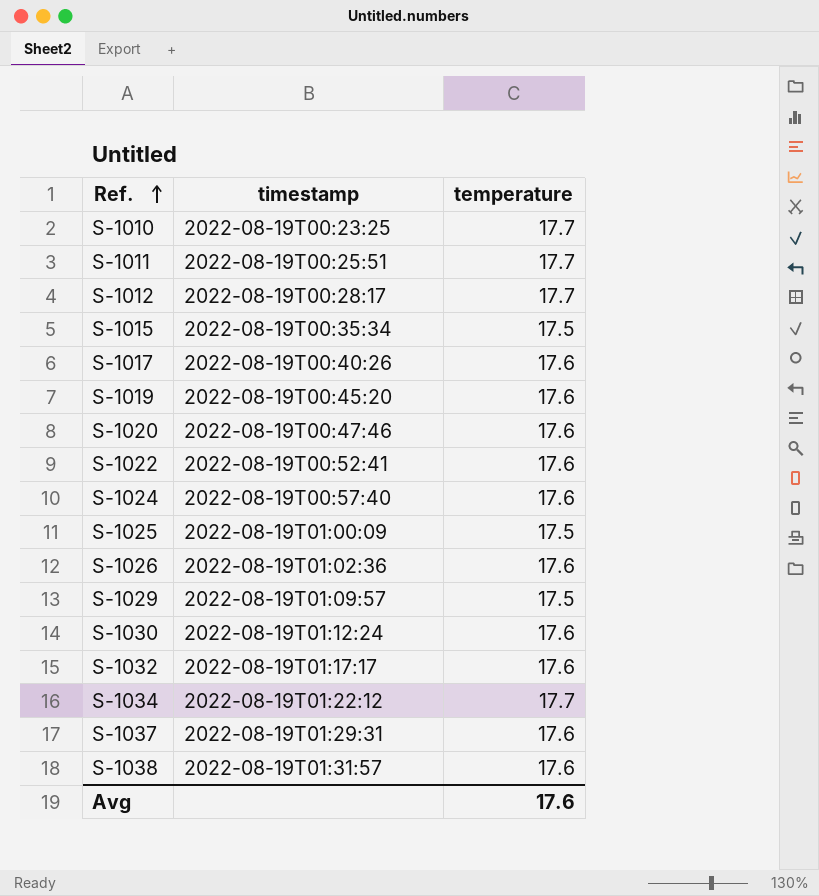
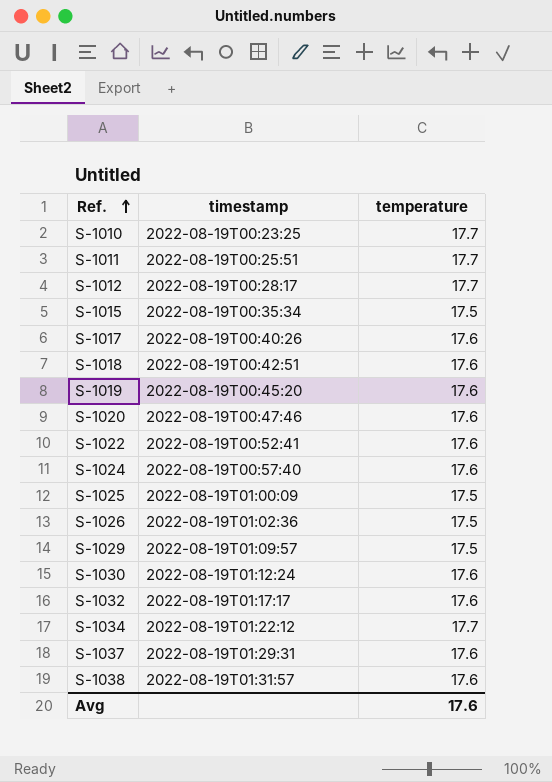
row S-1018: none -> 2022-08-19T00:42:51 | 17.6
S-1026 | temperature: 17.6 -> 17.5

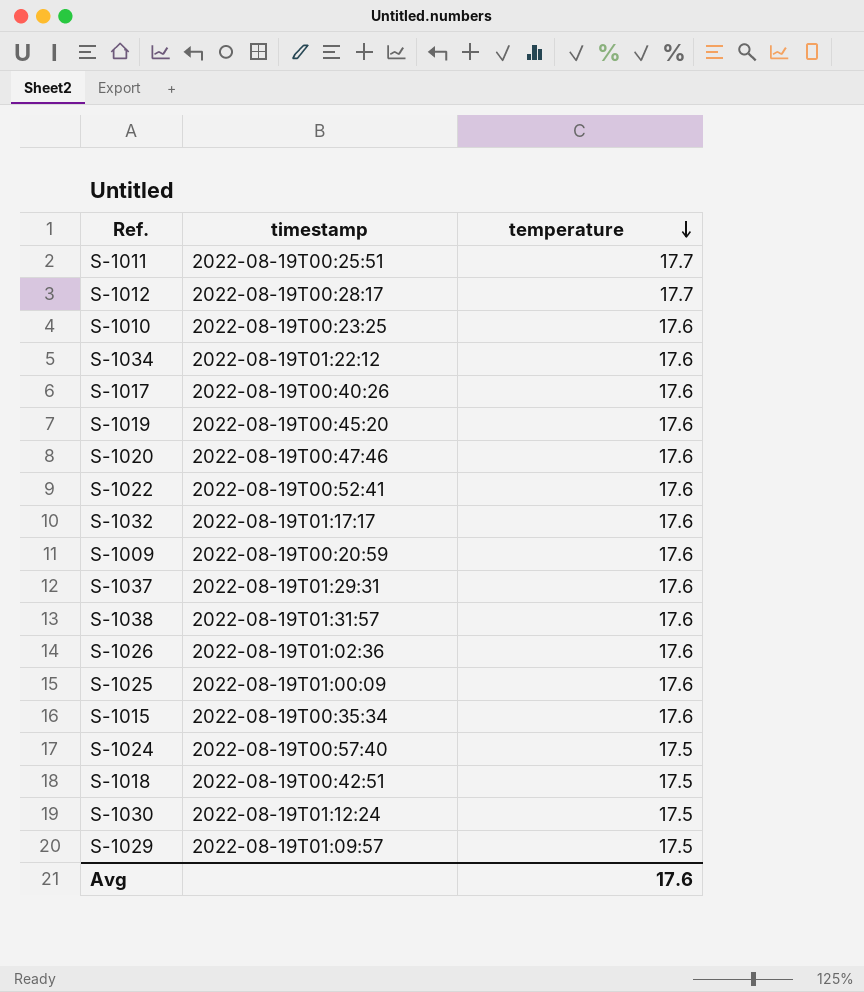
row order: Ref. ascending -> temperature descending
S-1010 | temperature: 17.7 -> 17.6
S-1034 | temperature: 17.7 -> 17.6
row S-1009: none -> 2022-08-19T00:20:59 | 17.6
S-1026 | temperature: 17.5 -> 17.6
S-1025 | temperature: 17.5 -> 17.6
S-1015 | temperature: 17.5 -> 17.6
S-1024 | temperature: 17.6 -> 17.5
S-1018 | temperature: 17.6 -> 17.5
S-1030 | temperature: 17.6 -> 17.5

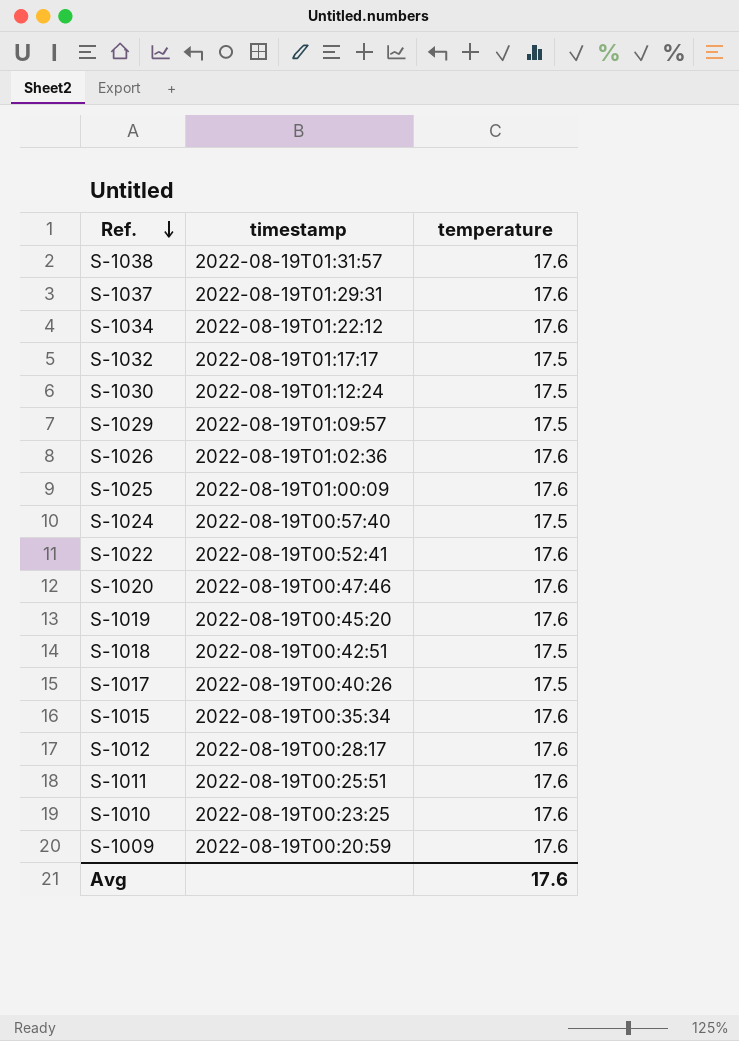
row order: temperature descending -> Ref. descending
S-1032 | temperature: 17.6 -> 17.5
S-1017 | temperature: 17.6 -> 17.5
S-1012 | temperature: 17.7 -> 17.6
S-1011 | temperature: 17.7 -> 17.6

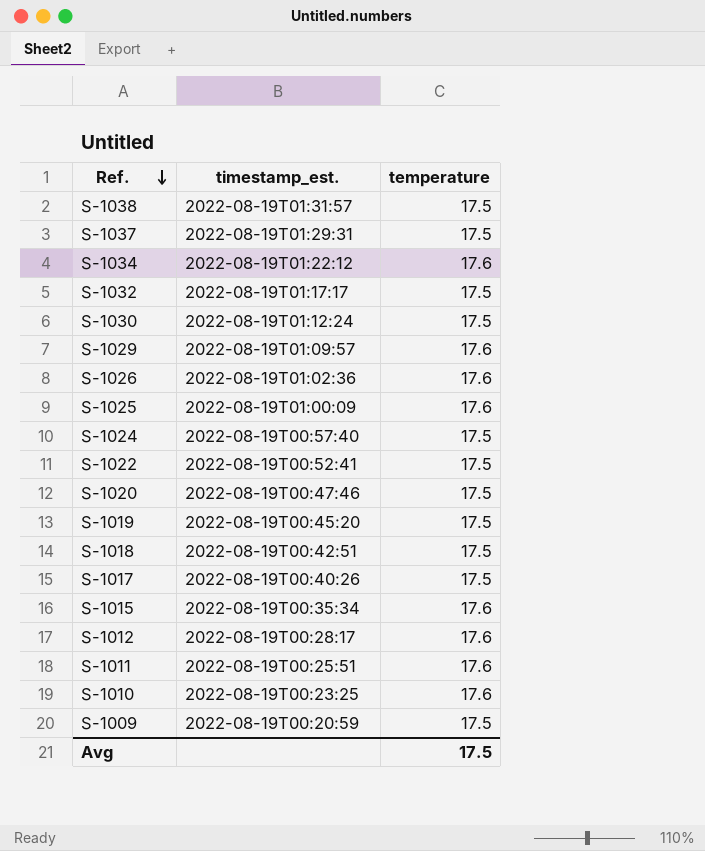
column name: timestamp -> timestamp_est.
S-1038 | temperature: 17.6 -> 17.5
S-1037 | temperature: 17.6 -> 17.5
S-1029 | temperature: 17.5 -> 17.6
S-1022 | temperature: 17.6 -> 17.5
S-1020 | temperature: 17.6 -> 17.5
S-1019 | temperature: 17.6 -> 17.5
S-1009 | temperature: 17.6 -> 17.5
Avg | temperature: 17.6 -> 17.5

